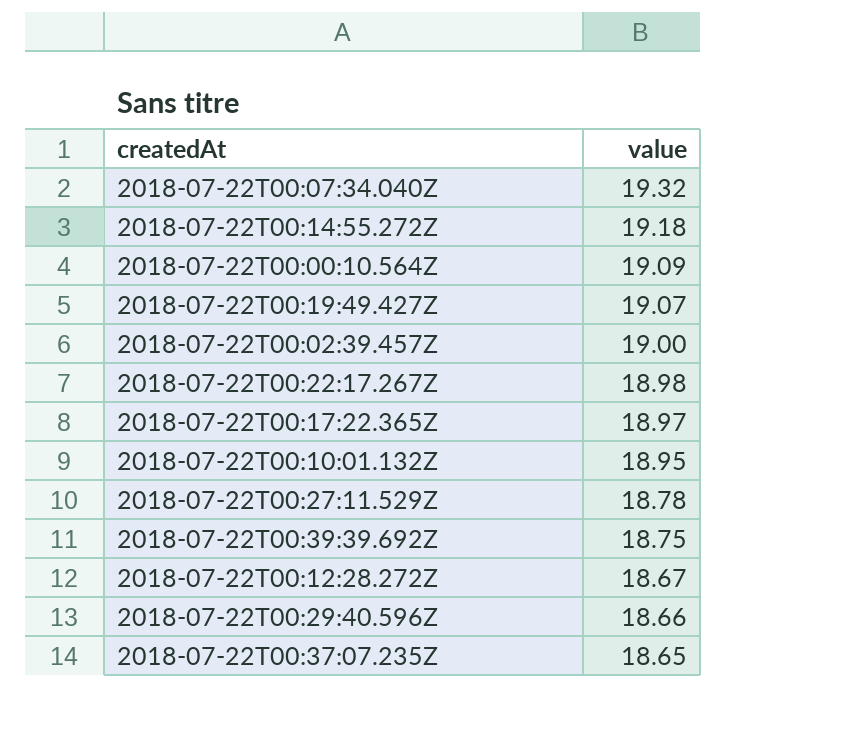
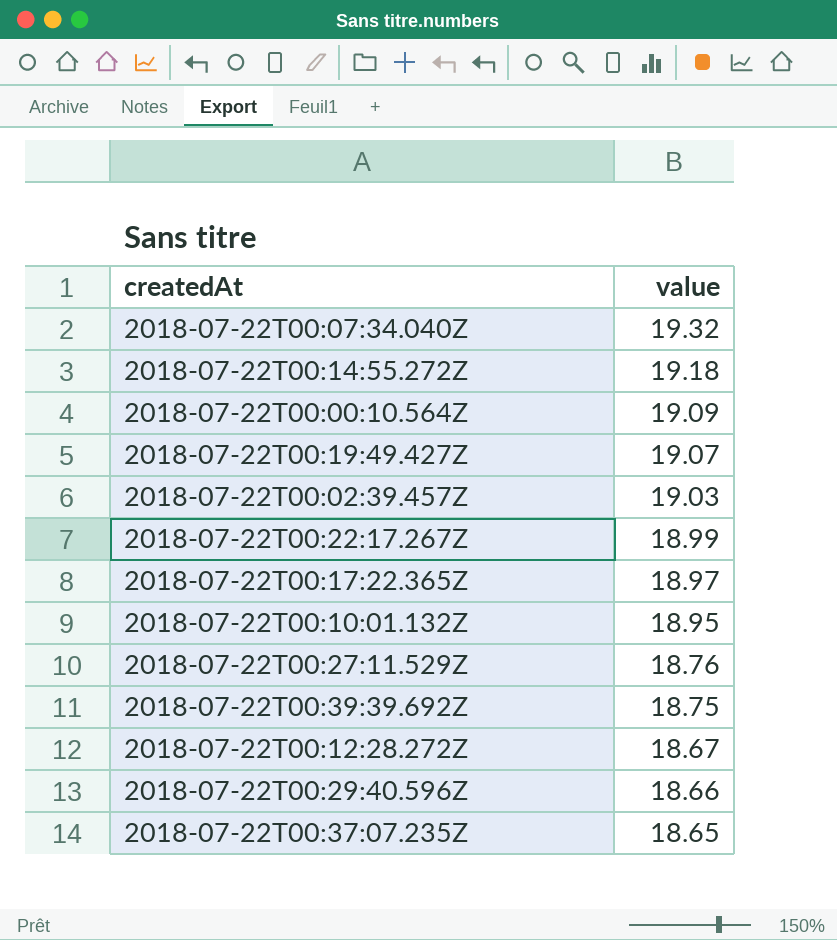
2018-07-22T00:02:39.457Z | value: 19.00 -> 19.03
2018-07-22T00:22:17.267Z | value: 18.98 -> 18.99
2018-07-22T00:27:11.529Z | value: 18.78 -> 18.76

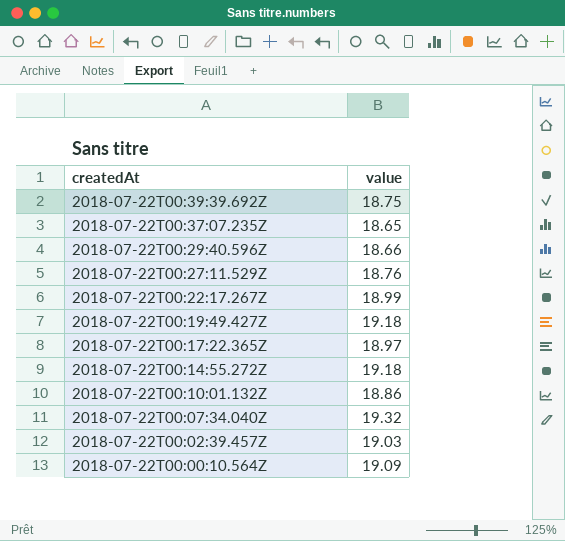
row order: value descending -> createdAt descending
row 2018-07-22T00:12:28.272Z: 18.67 -> none
2018-07-22T00:19:49.427Z | value: 19.07 -> 19.18
2018-07-22T00:10:01.132Z | value: 18.95 -> 18.86

